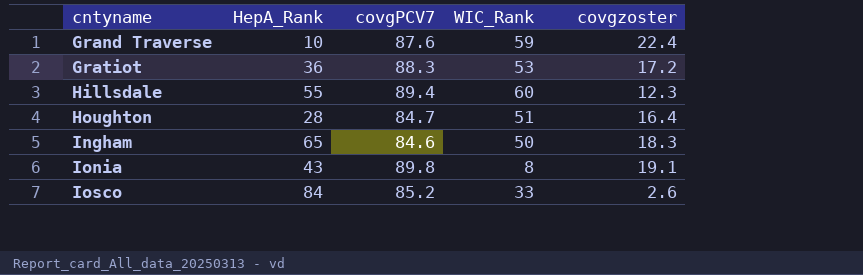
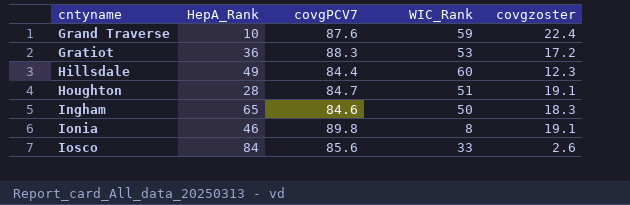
Hillsdale | HepA_Rank: 55 -> 49
Hillsdale | covgPCV7: 89.4 -> 84.4
Houghton | covgzoster: 16.4 -> 19.1
Ionia | HepA_Rank: 43 -> 46
Iosco | covgPCV7: 85.2 -> 85.6

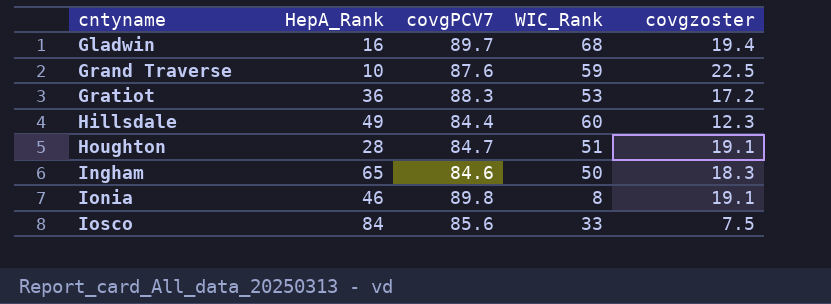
row Gladwin: none -> 16 | 89.7 | 68 | 19.4
Grand Traverse | covgzoster: 22.4 -> 22.5
Iosco | covgzoster: 2.6 -> 7.5

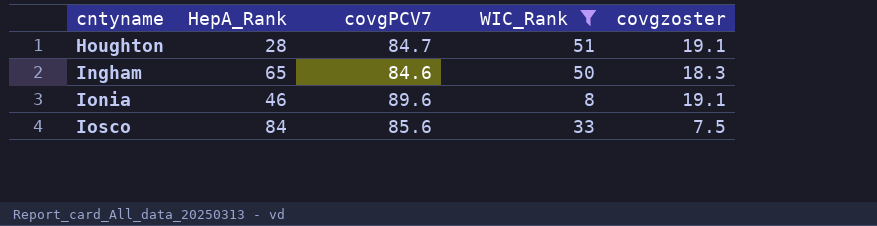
filter: none -> WIC_Rank <= 51
Ionia | covgPCV7: 89.8 -> 89.6

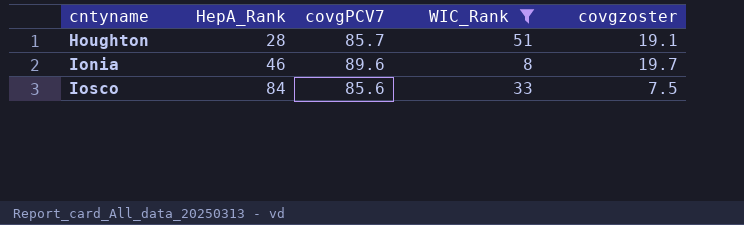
row Ingham: 65 | 84.6 | 50 | 18.3 -> none
Houghton | covgPCV7: 84.7 -> 85.7
Ionia | covgzoster: 19.1 -> 19.7

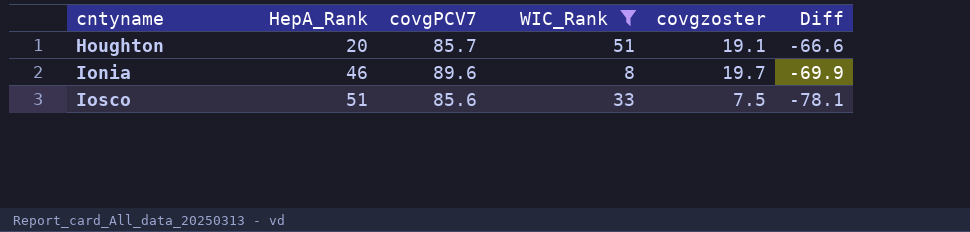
column Diff | formula: none -> [covgzoster] - [covgPCV7]
Houghton | HepA_Rank: 28 -> 20
Iosco | HepA_Rank: 84 -> 51

